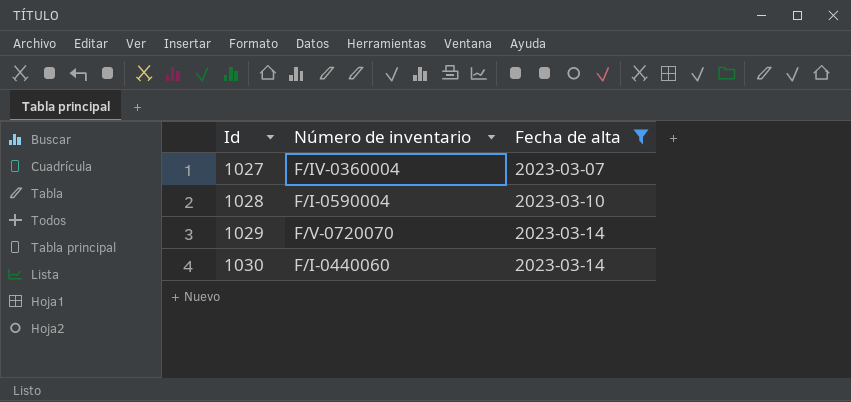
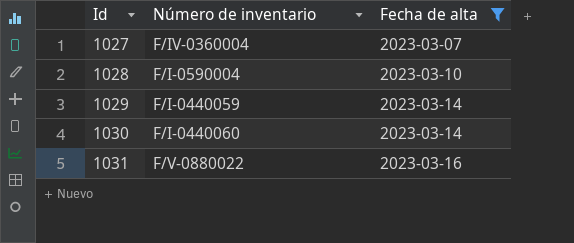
1029 | Número de inventario: F/V-0720070 -> F/I-0440059
row 1031: none -> F/V-0880022 | 2023-03-16

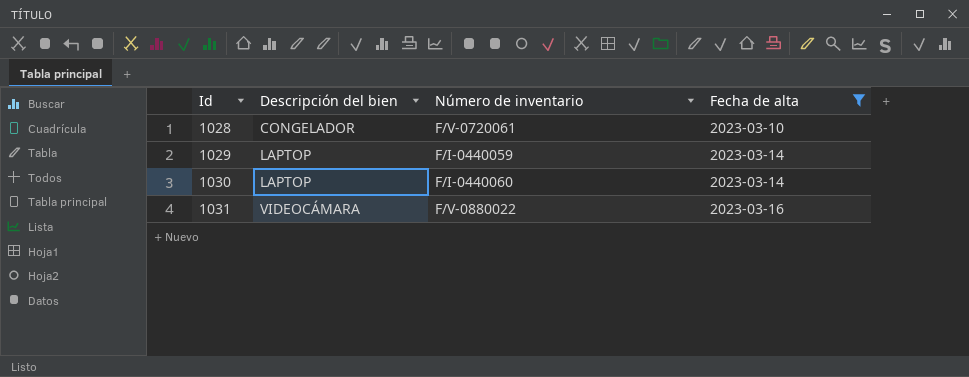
column Descripción del bien | position: none -> 2
row 1027: F/IV-0360004 | 2023-03-07 -> none
1028 | Número de inventario: F/I-0590004 -> F/V-0720061

